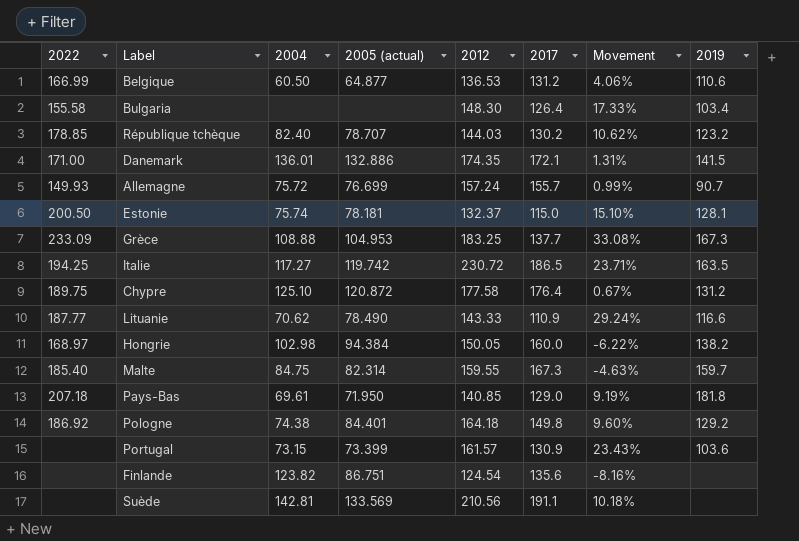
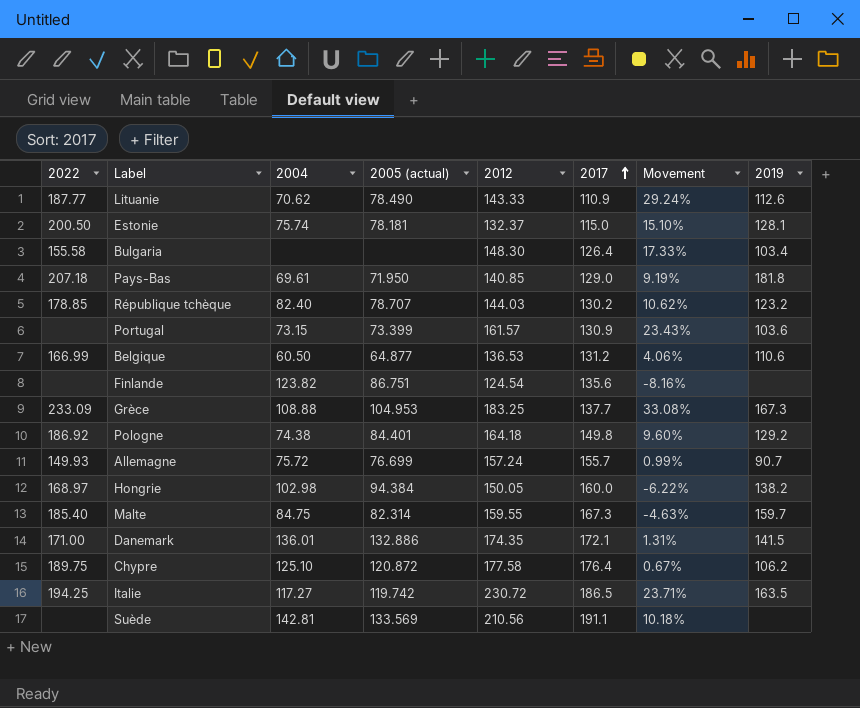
row order: none -> 2017 ascending
Lituanie | 2019: 116.6 -> 112.6
Chypre | 2019: 131.2 -> 106.2

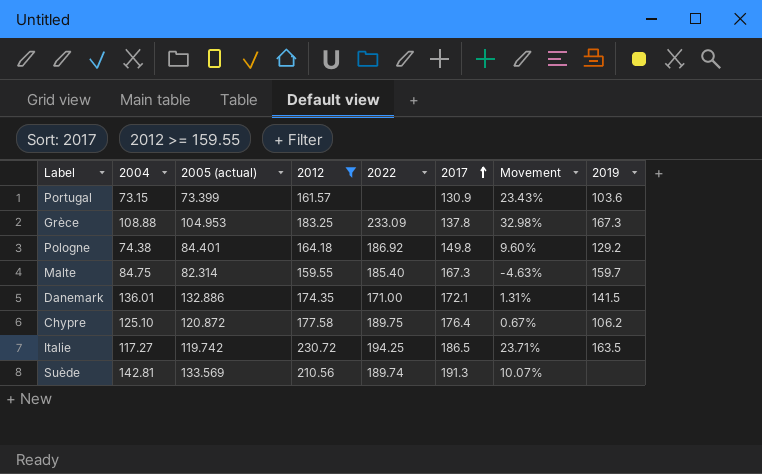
filter: none -> 2012 >= 159.55
column 2022 | position: 1 -> 5
Grèce | 2017: 137.7 -> 137.8
Grèce | Movement: 33.08% -> 32.98%
Suède | 2022: none -> 189.74
Suède | 2017: 191.1 -> 191.3
Suède | Movement: 10.18% -> 10.07%

